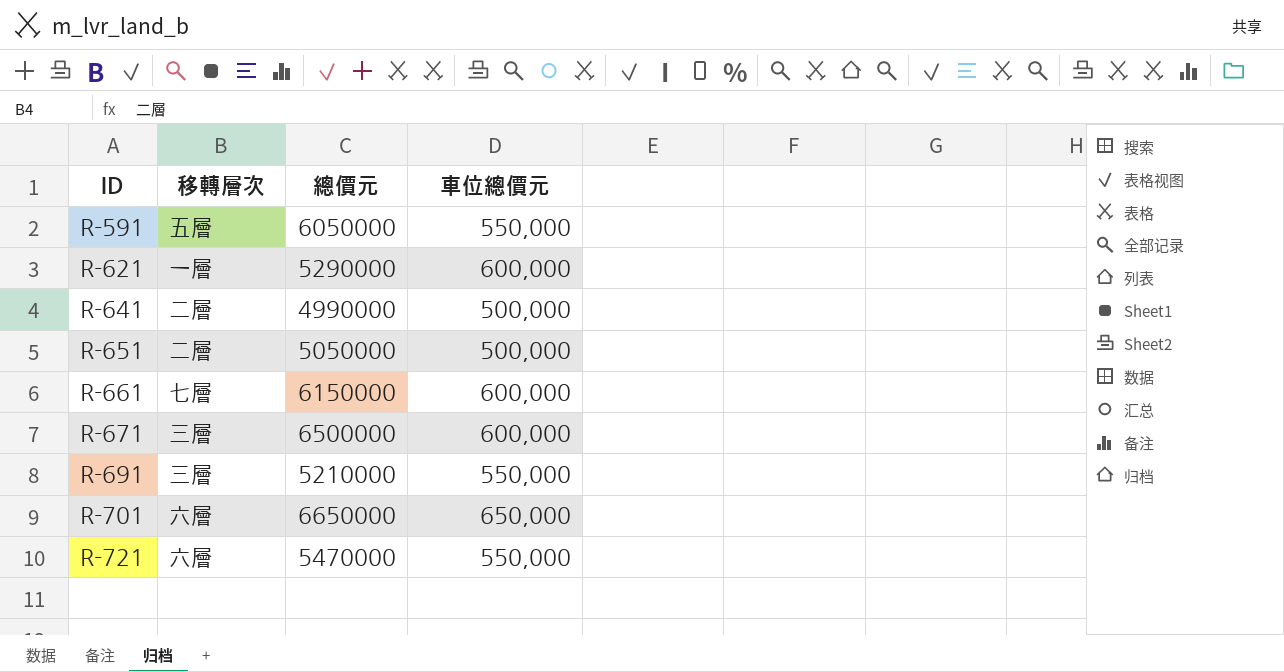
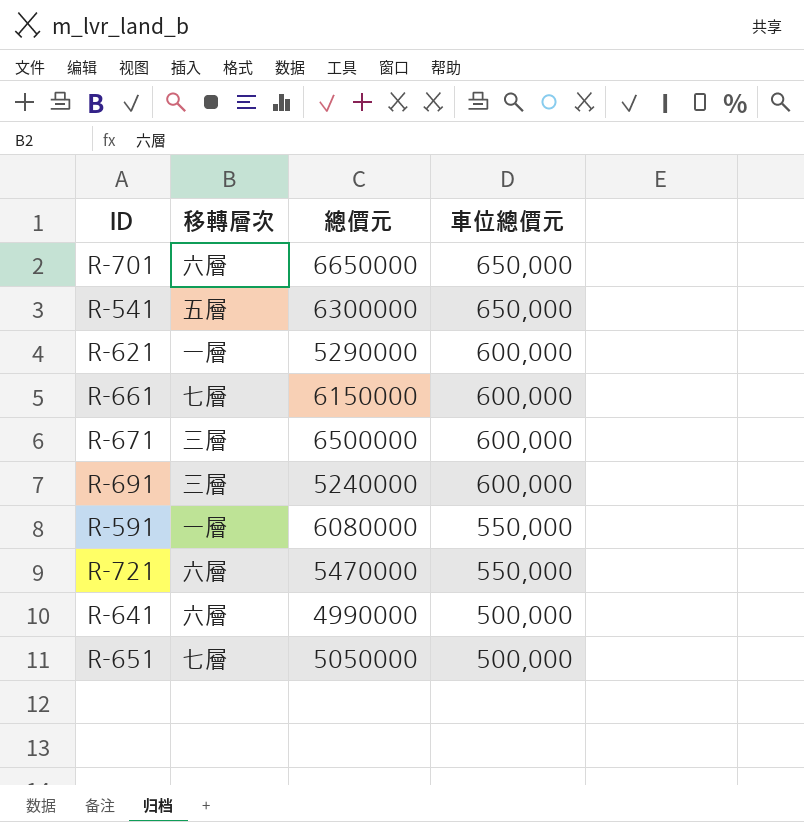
row order: ID ascending -> 車位總價元 descending
row R-541: none -> 五層 | 6300000 | 650,000
R-691 | 總價元: 5210000 -> 5240000
R-691 | 車位總價元: 550,000 -> 600,000
R-591 | 移轉層次: 五層 -> 一層
R-591 | 總價元: 6050000 -> 6080000
R-641 | 移轉層次: 二層 -> 六層
R-651 | 移轉層次: 二層 -> 七層

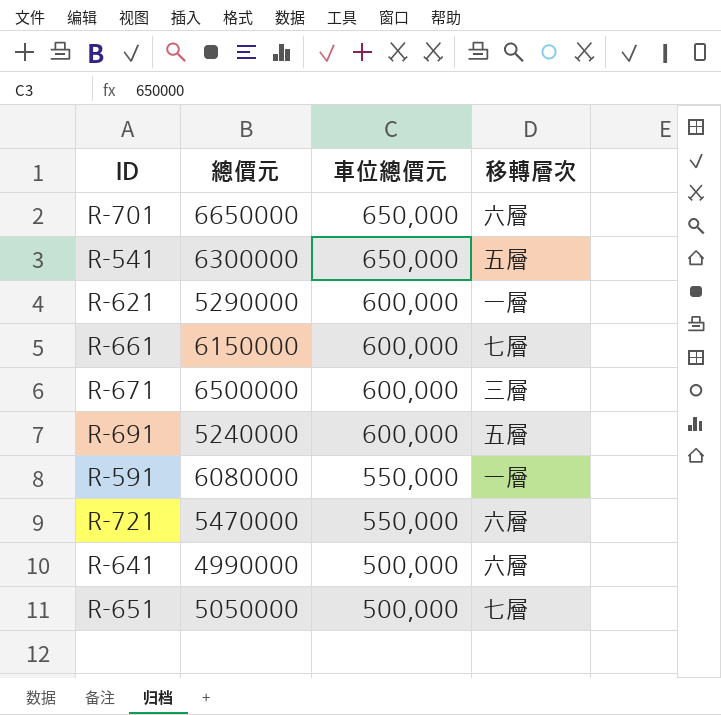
column 移轉層次 | position: 2 -> 4
R-691 | 移轉層次: 三層 -> 五層

